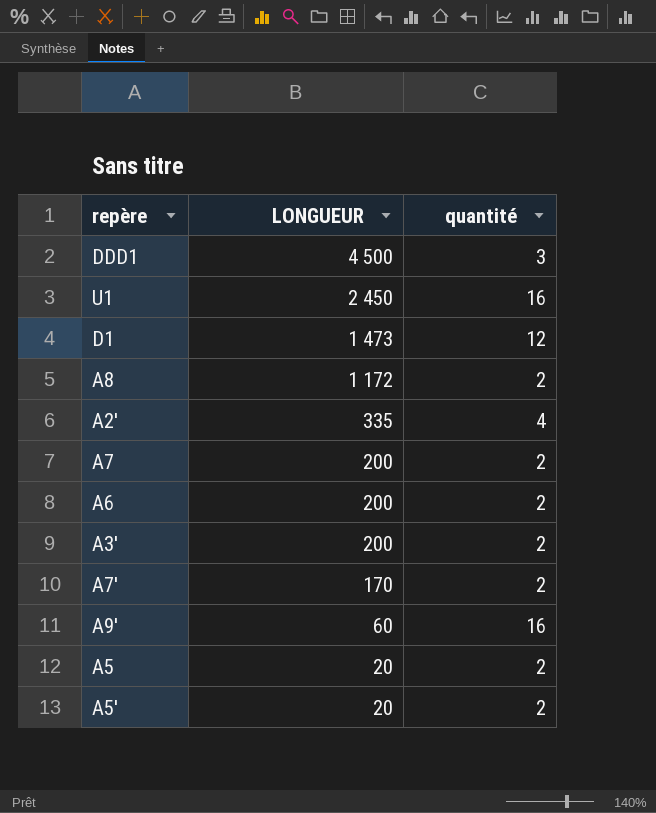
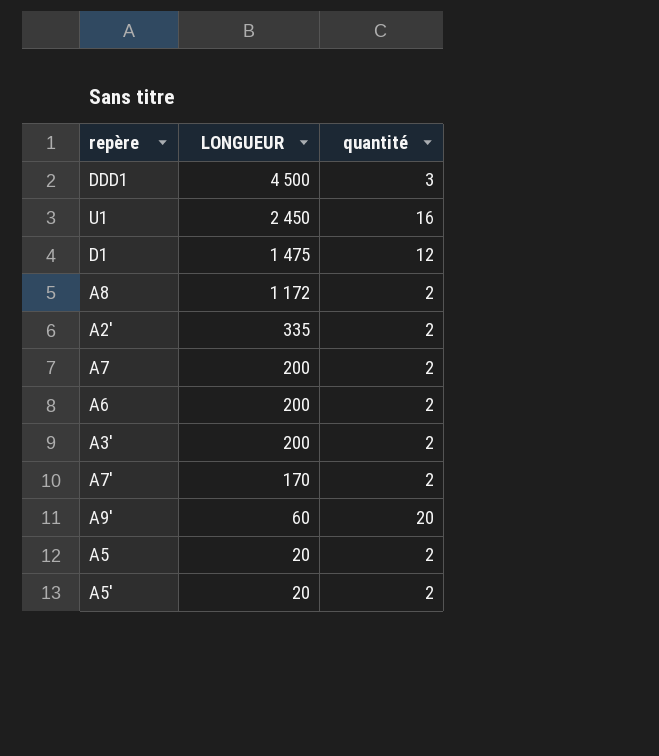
D1 | LONGUEUR: 1 473 -> 1 475
A2' | quantité: 4 -> 2
A9' | quantité: 16 -> 20

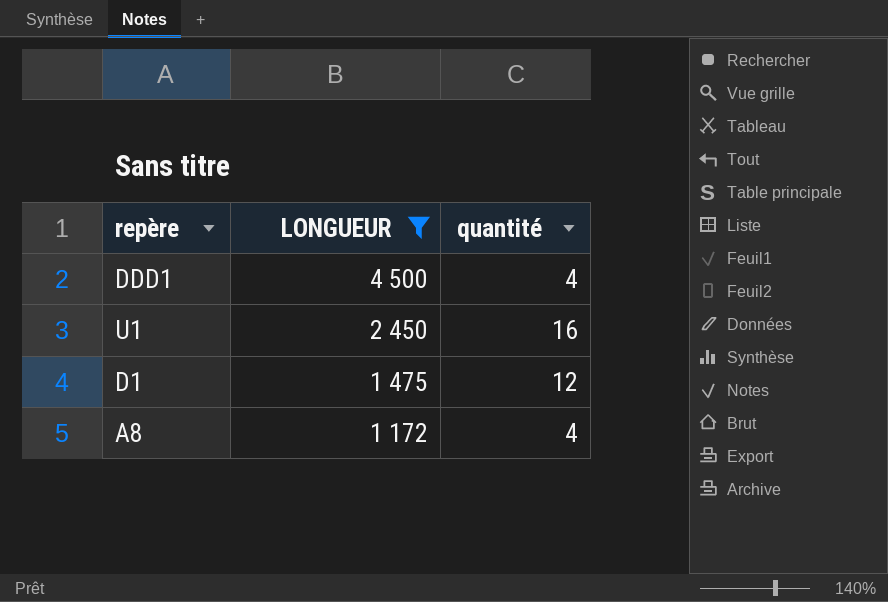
filter: none -> LONGUEUR >= 1 172
DDD1 | quantité: 3 -> 4
A8 | quantité: 2 -> 4

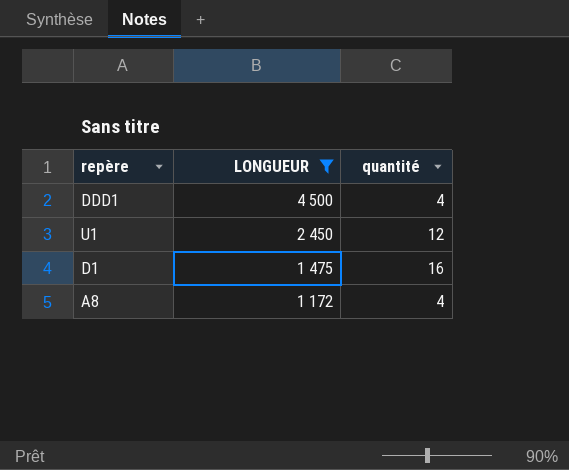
U1 | quantité: 16 -> 12
D1 | quantité: 12 -> 16

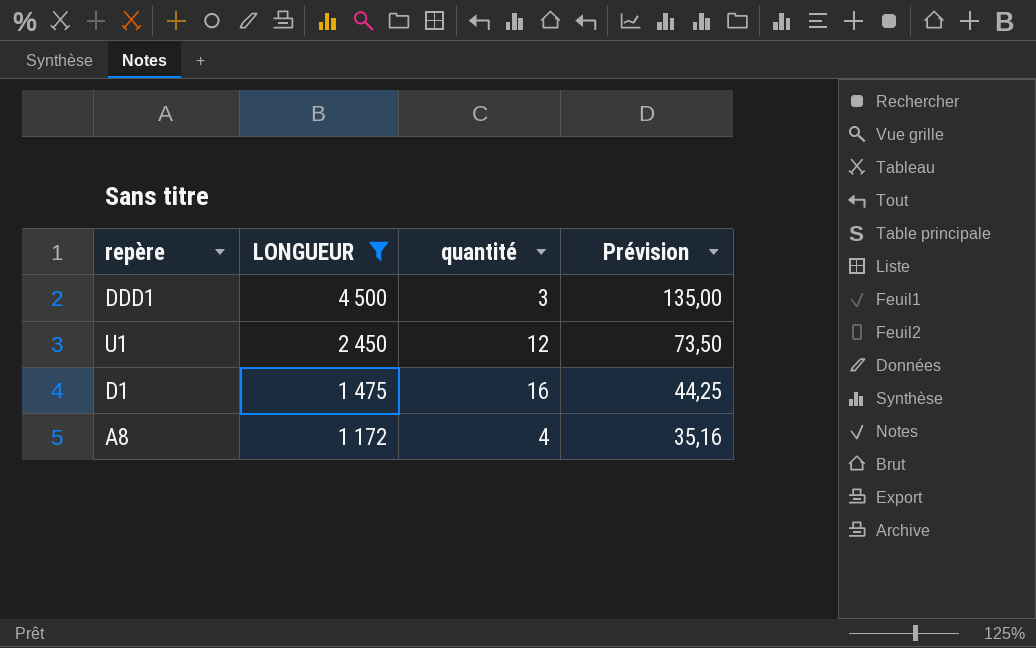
column Prévision | formula: none -> [LONGUEUR] * 0,03
DDD1 | quantité: 4 -> 3

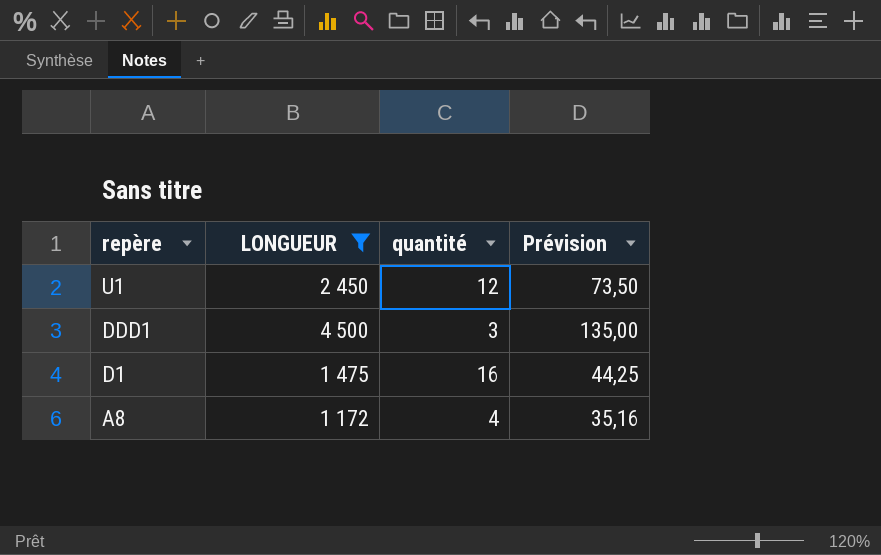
row order: LONGUEUR descending -> repère descending

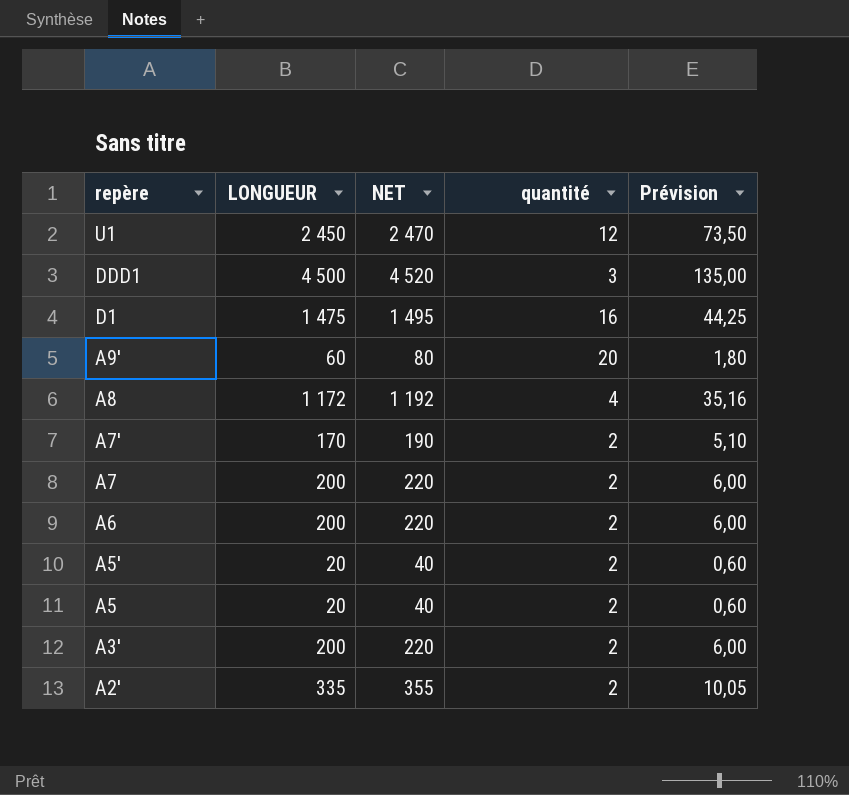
filter: LONGUEUR >= 1 172 -> none
column NET | formula: none -> [LONGUEUR] + 20

